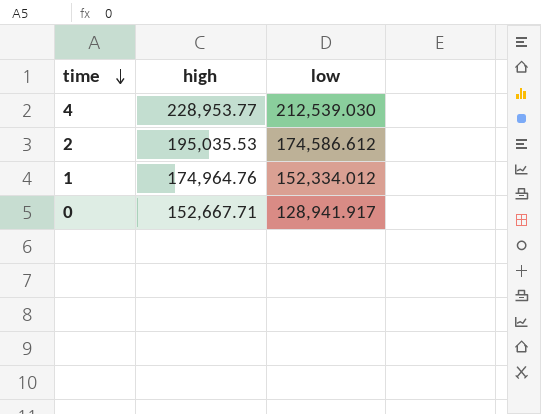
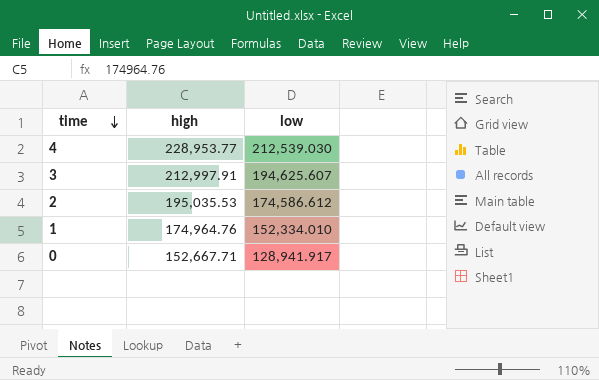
row 3: none -> 212,997.91 | 194,625.607
1 | low: 152,334.012 -> 152,334.010

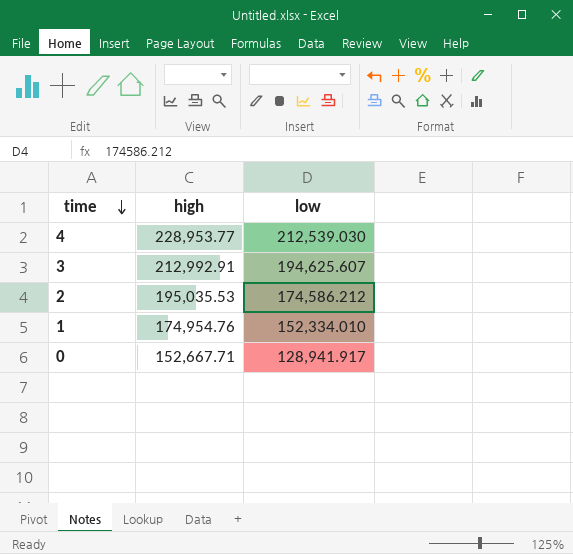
3 | high: 212,997.91 -> 212,992.91
2 | low: 174,586.612 -> 174,586.212
1 | high: 174,964.76 -> 174,954.76

